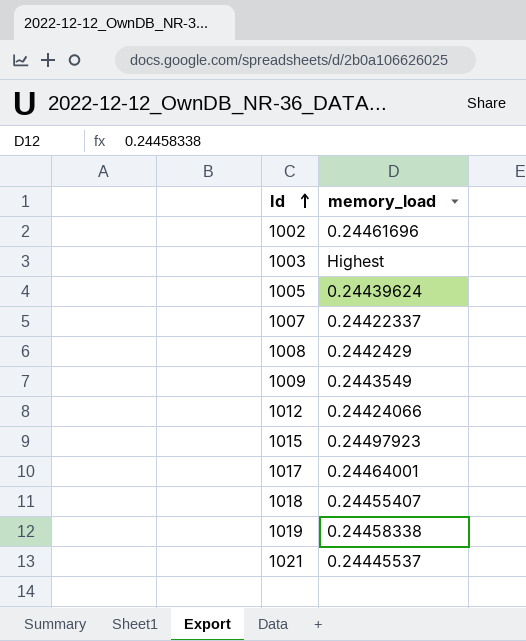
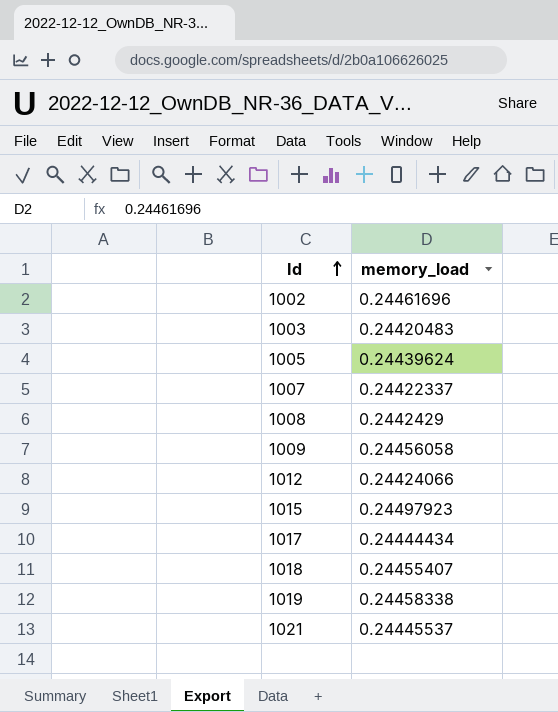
1003 | memory_load: Highest -> 0.24420483
1009 | memory_load: 0.2443549 -> 0.24456058
1017 | memory_load: 0.24464001 -> 0.24444434

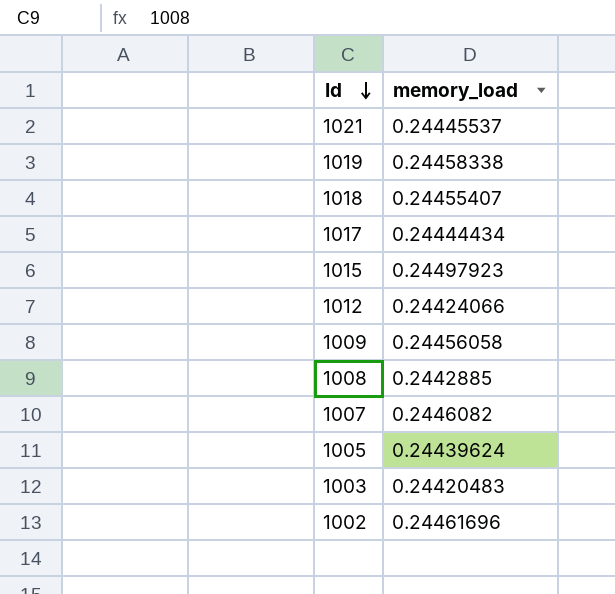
row order: Id ascending -> Id descending
1008 | memory_load: 0.2442429 -> 0.2442885
1007 | memory_load: 0.24422337 -> 0.2446082

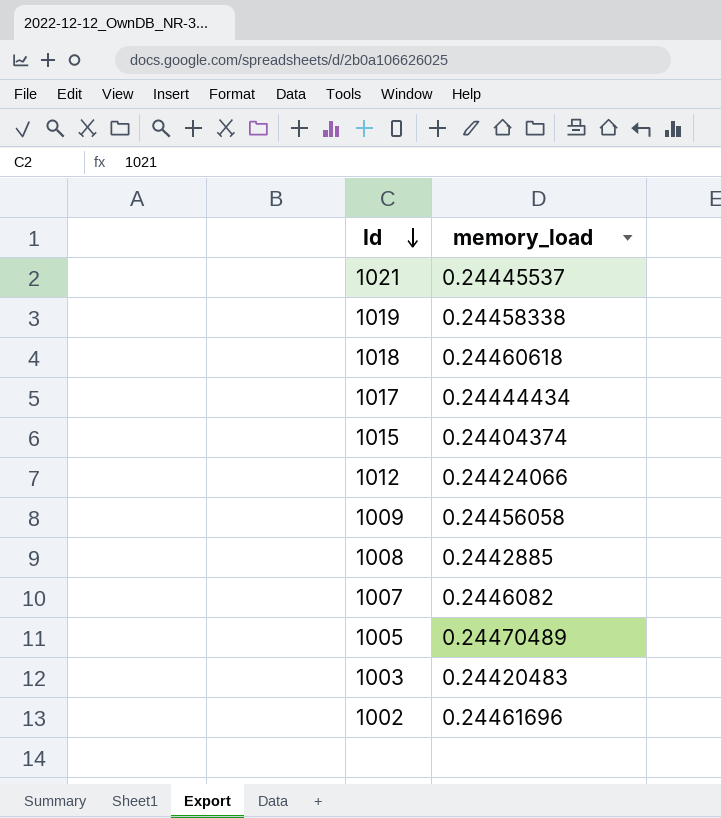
1018 | memory_load: 0.24455407 -> 0.24460618
1015 | memory_load: 0.24497923 -> 0.24404374
1005 | memory_load: 0.24439624 -> 0.24470489

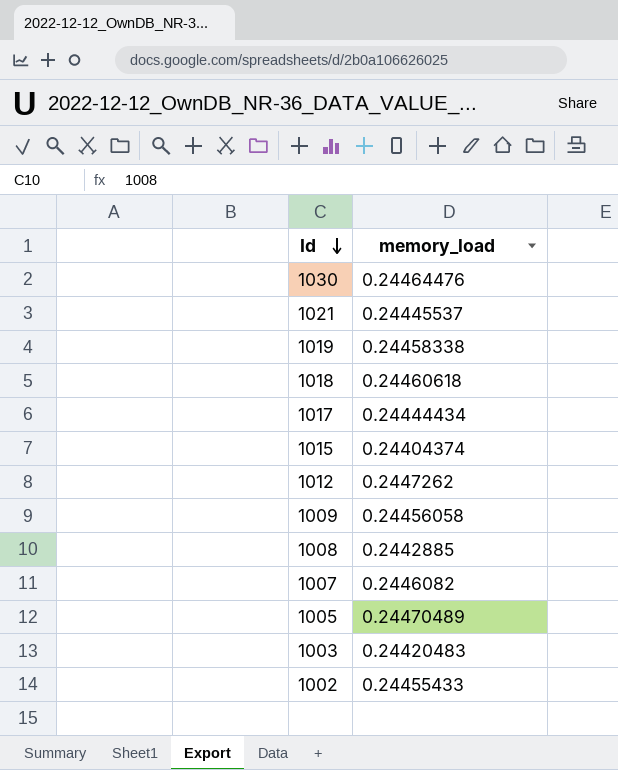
row 1030: none -> 0.24464476
1012 | memory_load: 0.24424066 -> 0.2447262
1002 | memory_load: 0.24461696 -> 0.24455433

